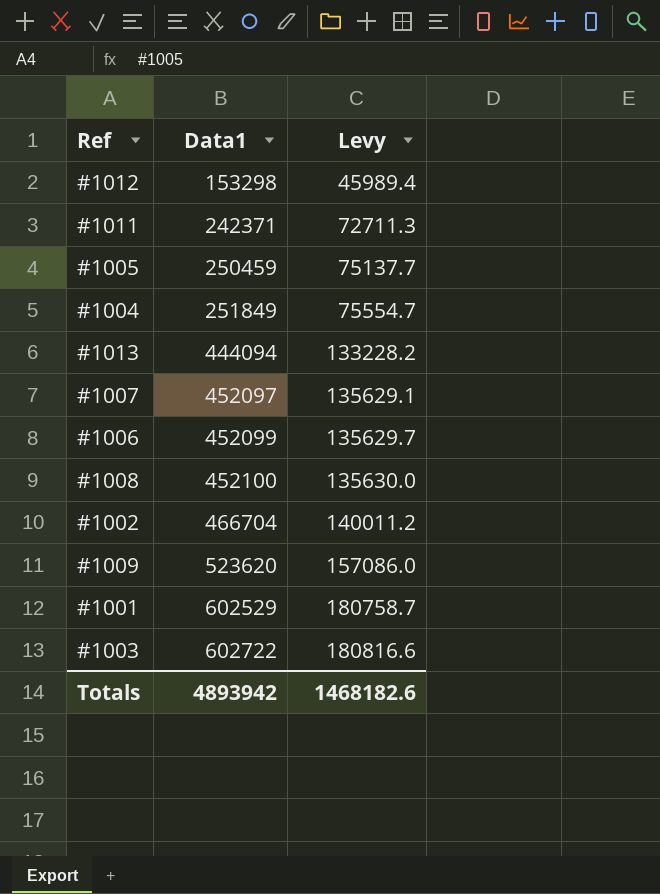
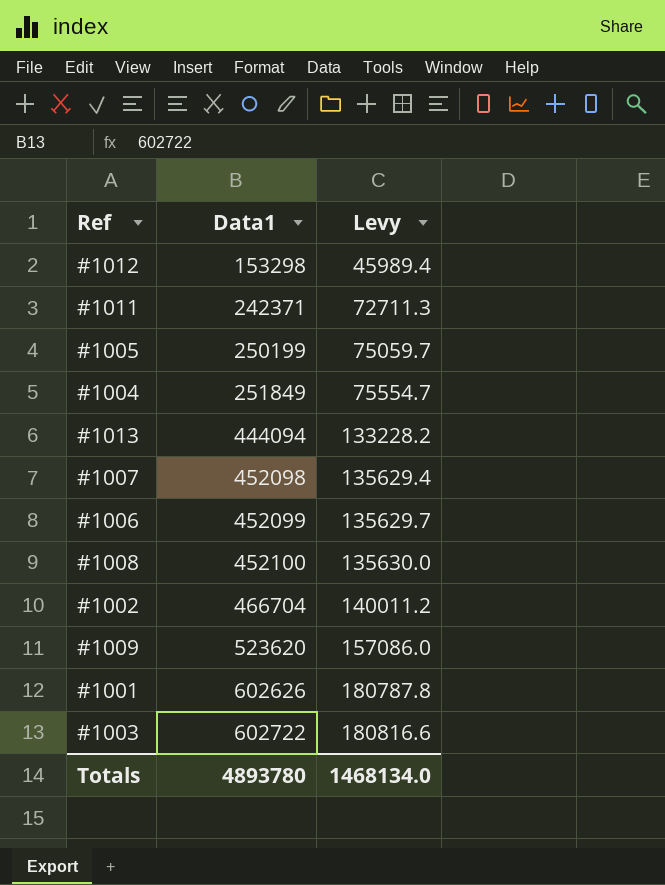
#1005 | Data1: 250459 -> 250199
#1005 | Levy: 75137.7 -> 75059.7
#1007 | Data1: 452097 -> 452098
#1007 | Levy: 135629.1 -> 135629.4
#1001 | Data1: 602529 -> 602626
#1001 | Levy: 180758.7 -> 180787.8
Totals | Data1: 4893942 -> 4893780
Totals | Levy: 1468182.6 -> 1468134.0

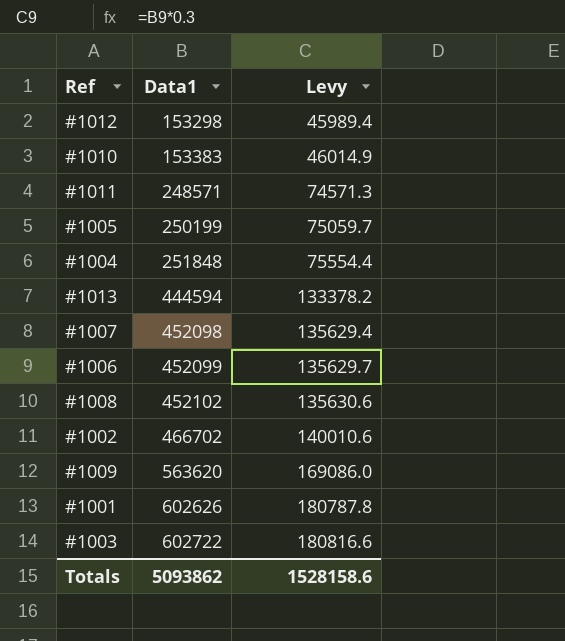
row #1010: none -> 153383 | 46014.9
#1011 | Data1: 242371 -> 248571
#1011 | Levy: 72711.3 -> 74571.3
#1004 | Data1: 251849 -> 251848
#1004 | Levy: 75554.7 -> 75554.4
#1013 | Data1: 444094 -> 444594
#1013 | Levy: 133228.2 -> 133378.2
#1008 | Data1: 452100 -> 452102
#1008 | Levy: 135630.0 -> 135630.6
#1002 | Data1: 466704 -> 466702
#1002 | Levy: 140011.2 -> 140010.6
#1009 | Data1: 523620 -> 563620
#1009 | Levy: 157086.0 -> 169086.0
Totals | Data1: 4893780 -> 5093862
Totals | Levy: 1468134.0 -> 1528158.6

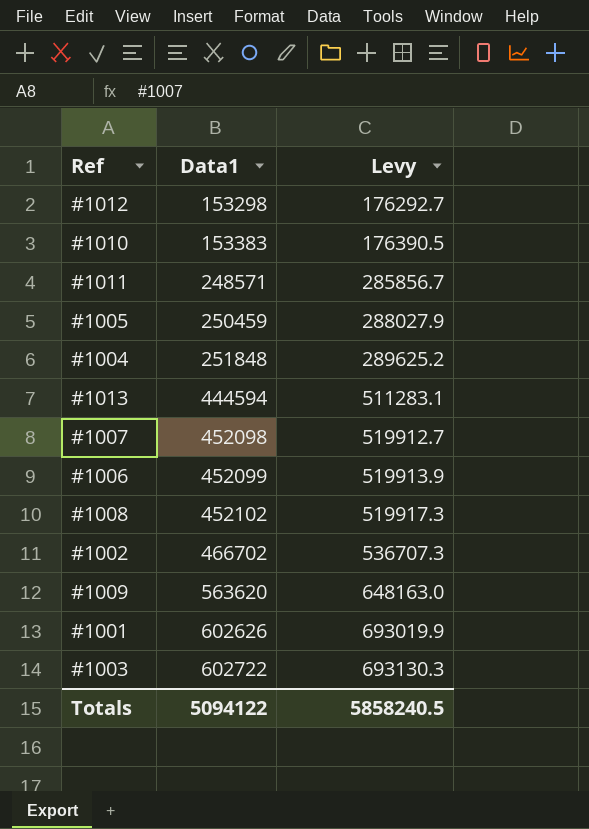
column Levy | formula: [Data1] * 0.3 -> [Data1] * 1.15
#1005 | Data1: 250199 -> 250459
Totals | Data1: 5093862 -> 5094122
Totals | Levy: 1528158.6 -> 5858240.5

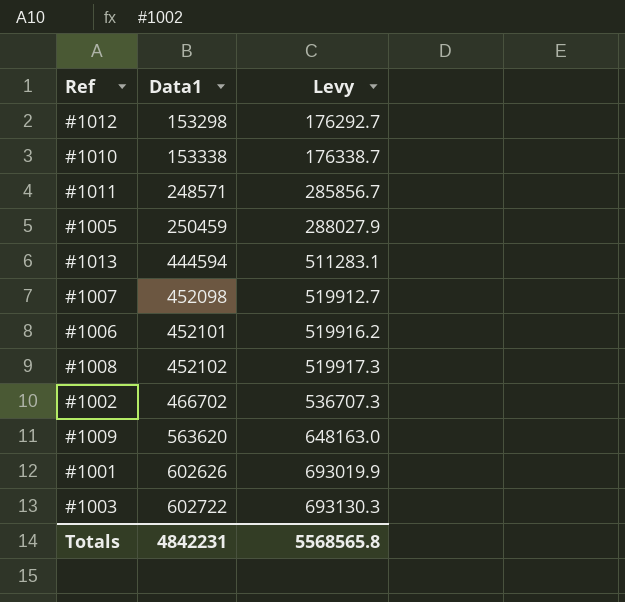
row #1004: 251848 | 289625.2 -> none
#1010 | Data1: 153383 -> 153338
#1010 | Levy: 176390.5 -> 176338.7
#1006 | Data1: 452099 -> 452101
#1006 | Levy: 519913.9 -> 519916.2
Totals | Data1: 5094122 -> 4842231
Totals | Levy: 5858240.5 -> 5568565.8

